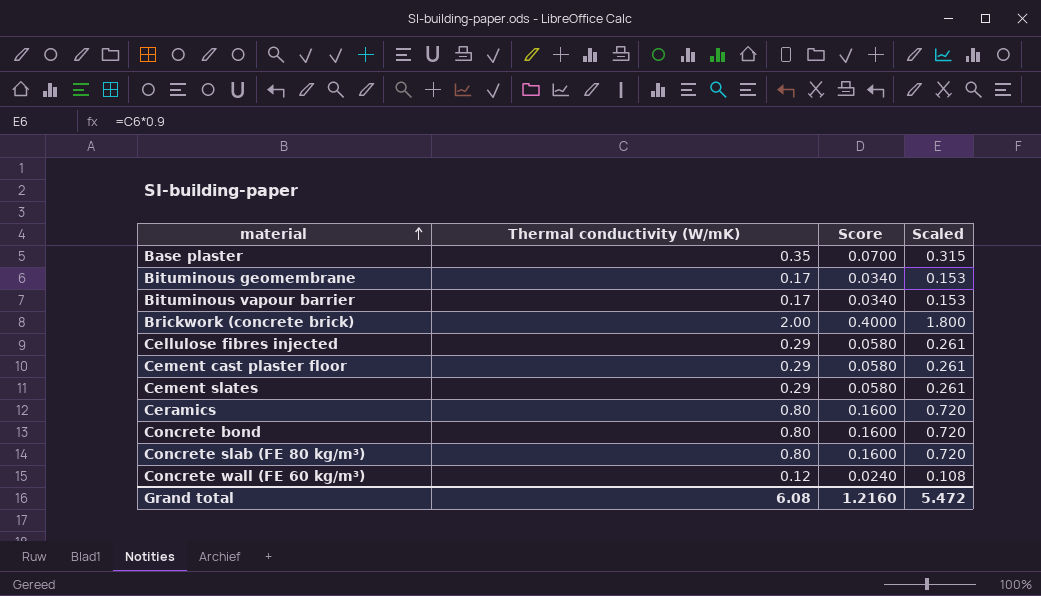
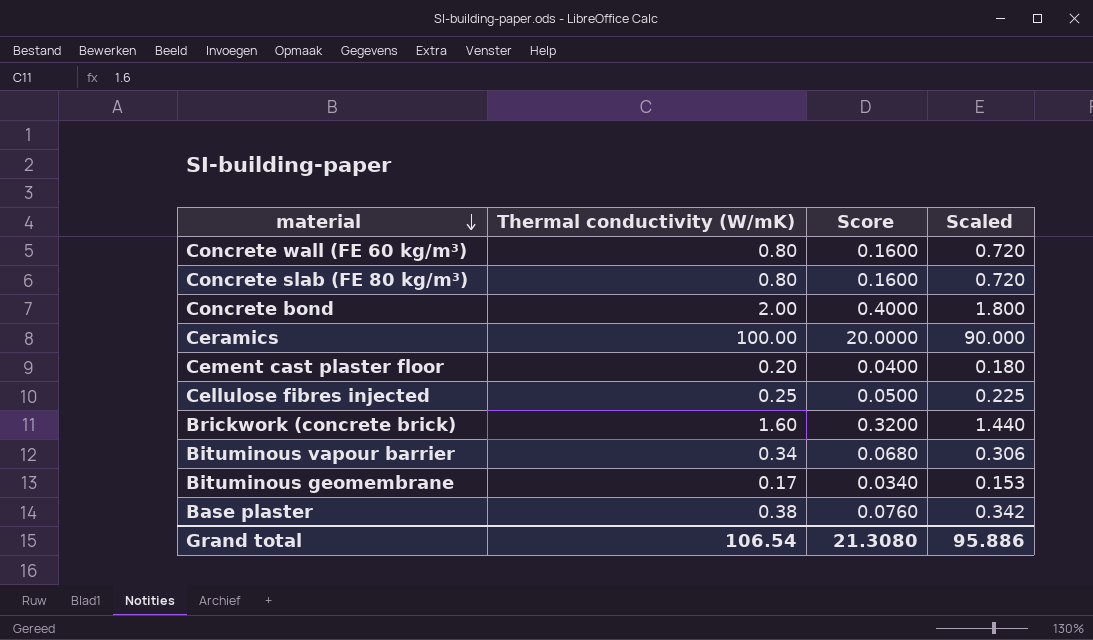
row order: material ascending -> material descending
row Cement slates: 0.29 | 0.0580 | 0.261 -> none
Concrete wall (FE 60 kg/m³) | Thermal conductivity (W/mK): 0.12 -> 0.80
Concrete wall (FE 60 kg/m³) | Score: 0.0240 -> 0.1600
Concrete wall (FE 60 kg/m³) | Scaled: 0.108 -> 0.720
Concrete bond | Thermal conductivity (W/mK): 0.80 -> 2.00
Concrete bond | Score: 0.1600 -> 0.4000
Concrete bond | Scaled: 0.720 -> 1.800
Ceramics | Thermal conductivity (W/mK): 0.80 -> 100.00
Ceramics | Score: 0.1600 -> 20.0000
Ceramics | Scaled: 0.720 -> 90.000
Cement cast plaster floor | Thermal conductivity (W/mK): 0.29 -> 0.20
Cement cast plaster floor | Score: 0.0580 -> 0.0400
Cement cast plaster floor | Scaled: 0.261 -> 0.180
Cellulose fibres injected | Thermal conductivity (W/mK): 0.29 -> 0.25
Cellulose fibres injected | Score: 0.0580 -> 0.0500
Cellulose fibres injected | Scaled: 0.261 -> 0.225
Brickwork (concrete brick) | Thermal conductivity (W/mK): 2.00 -> 1.60
Brickwork (concrete brick) | Score: 0.4000 -> 0.3200
Brickwork (concrete brick) | Scaled: 1.800 -> 1.440
Bituminous vapour barrier | Thermal conductivity (W/mK): 0.17 -> 0.34
Bituminous vapour barrier | Score: 0.0340 -> 0.0680
Bituminous vapour barrier | Scaled: 0.153 -> 0.306
Base plaster | Thermal conductivity (W/mK): 0.35 -> 0.38
Base plaster | Score: 0.0700 -> 0.0760
Base plaster | Scaled: 0.315 -> 0.342
Grand total | Thermal conductivity (W/mK): 6.08 -> 106.54
Grand total | Score: 1.2160 -> 21.3080
Grand total | Scaled: 5.472 -> 95.886

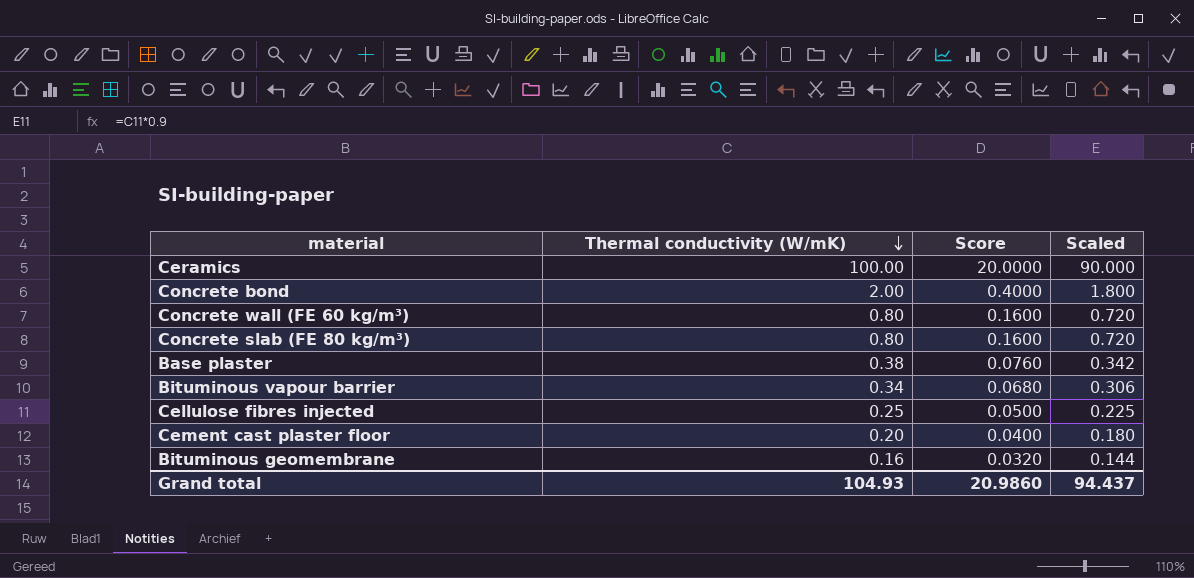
row order: material descending -> Thermal conductivity (W/mK) descending
row Brickwork (concrete brick): 1.60 | 0.3200 | 1.440 -> none
Bituminous geomembrane | Thermal conductivity (W/mK): 0.17 -> 0.16
Bituminous geomembrane | Score: 0.0340 -> 0.0320
Bituminous geomembrane | Scaled: 0.153 -> 0.144
Grand total | Thermal conductivity (W/mK): 106.54 -> 104.93
Grand total | Score: 21.3080 -> 20.9860
Grand total | Scaled: 95.886 -> 94.437

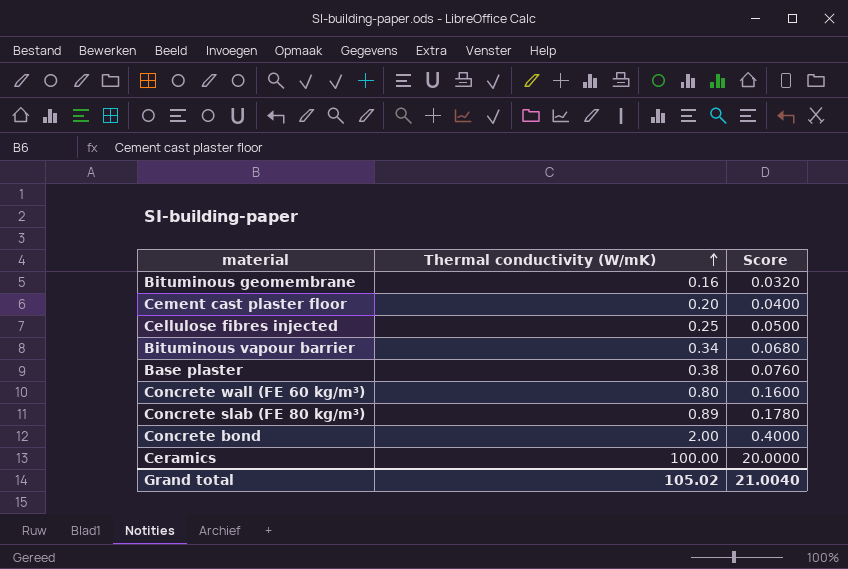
row order: Thermal conductivity (W/mK) descending -> Thermal conductivity (W/mK) ascending
column Scaled | formula: [Thermal conductivity (W/mK)] * 0.9 -> none
Concrete slab (FE 80 kg/m³) | Thermal conductivity (W/mK): 0.80 -> 0.89
Concrete slab (FE 80 kg/m³) | Score: 0.1600 -> 0.1780
Grand total | Thermal conductivity (W/mK): 104.93 -> 105.02
Grand total | Score: 20.9860 -> 21.0040

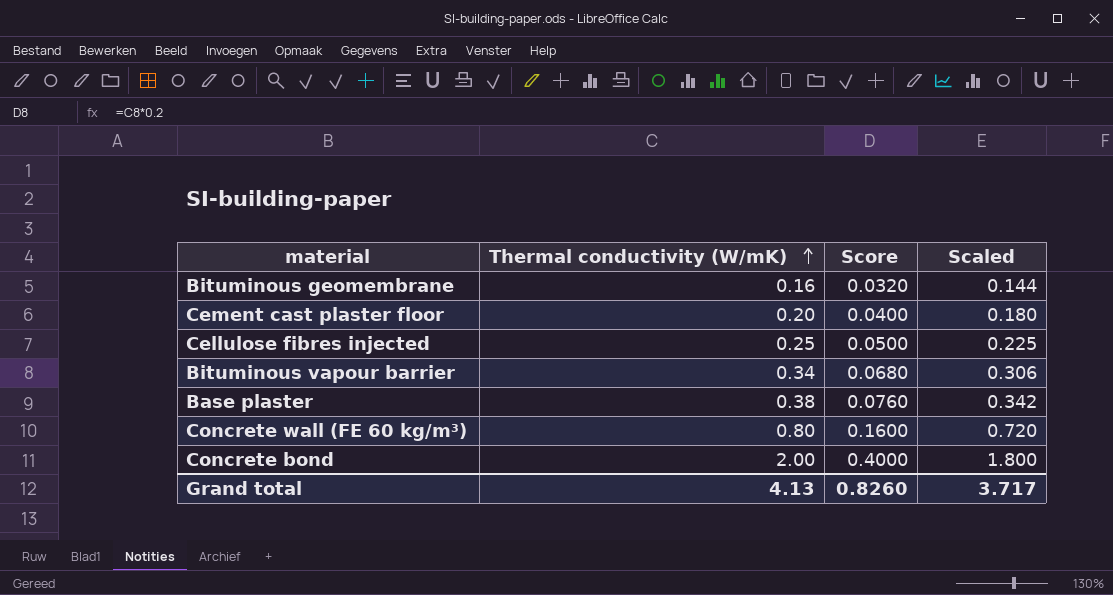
column Scaled | formula: none -> [Thermal conductivity (W/mK)] * 0.9
row Concrete slab (FE 80 kg/m³): 0.89 | 0.1780 -> none
row Ceramics: 100.00 | 20.0000 -> none
Grand total | Thermal conductivity (W/mK): 105.02 -> 4.13
Grand total | Score: 21.0040 -> 0.8260

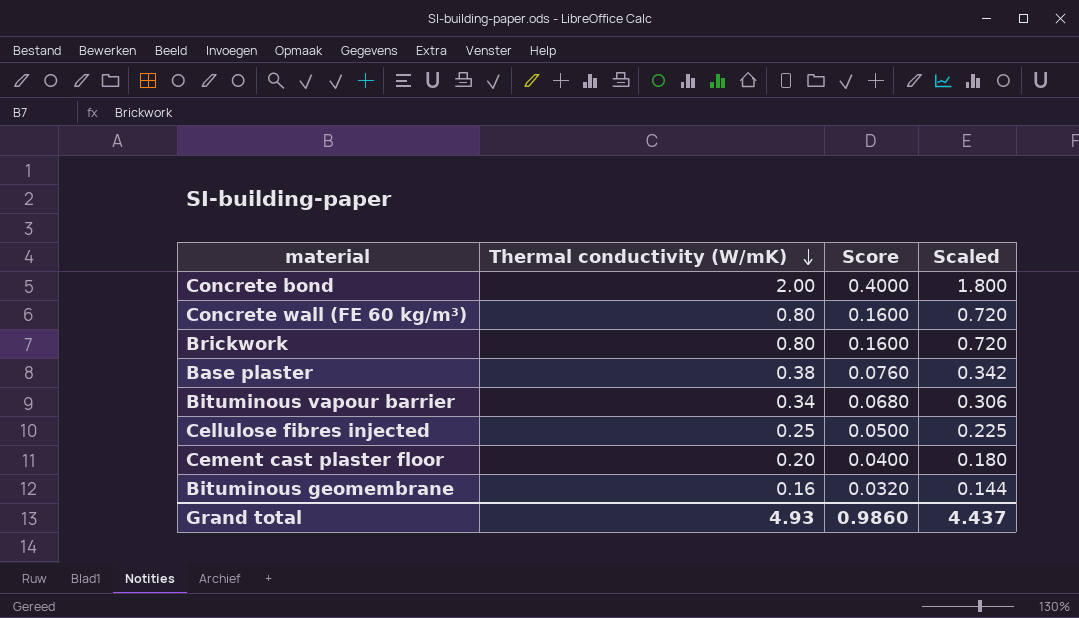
row order: Thermal conductivity (W/mK) ascending -> Thermal conductivity (W/mK) descending
row Brickwork: none -> 0.80 | 0.1600 | 0.720
Grand total | Thermal conductivity (W/mK): 4.13 -> 4.93
Grand total | Score: 0.8260 -> 0.9860
Grand total | Scaled: 3.717 -> 4.437

